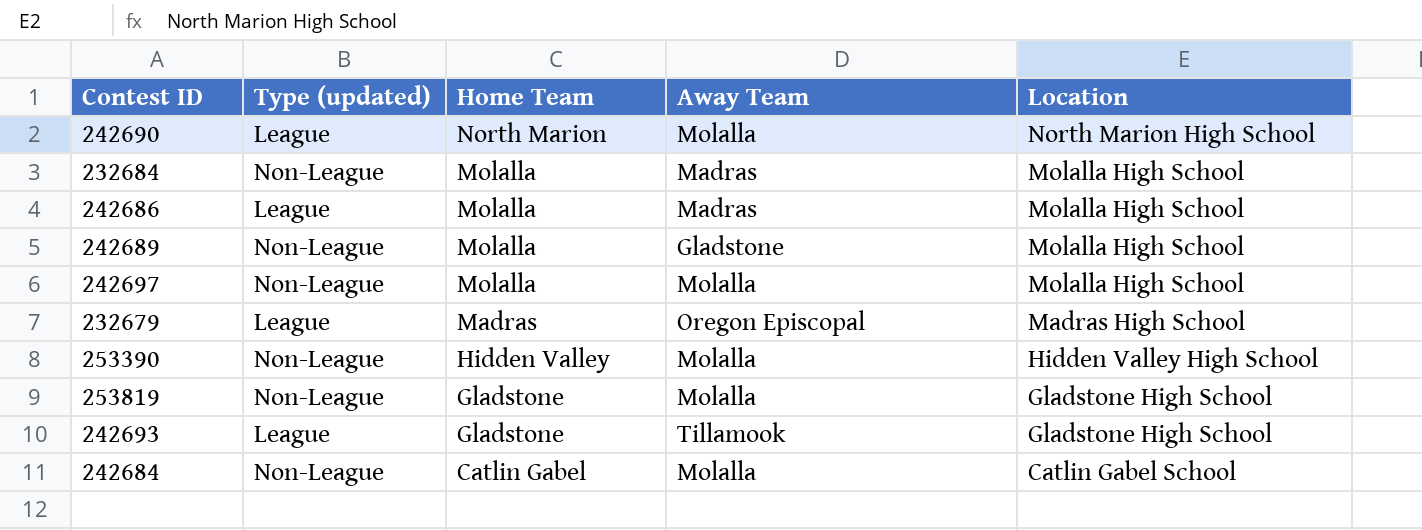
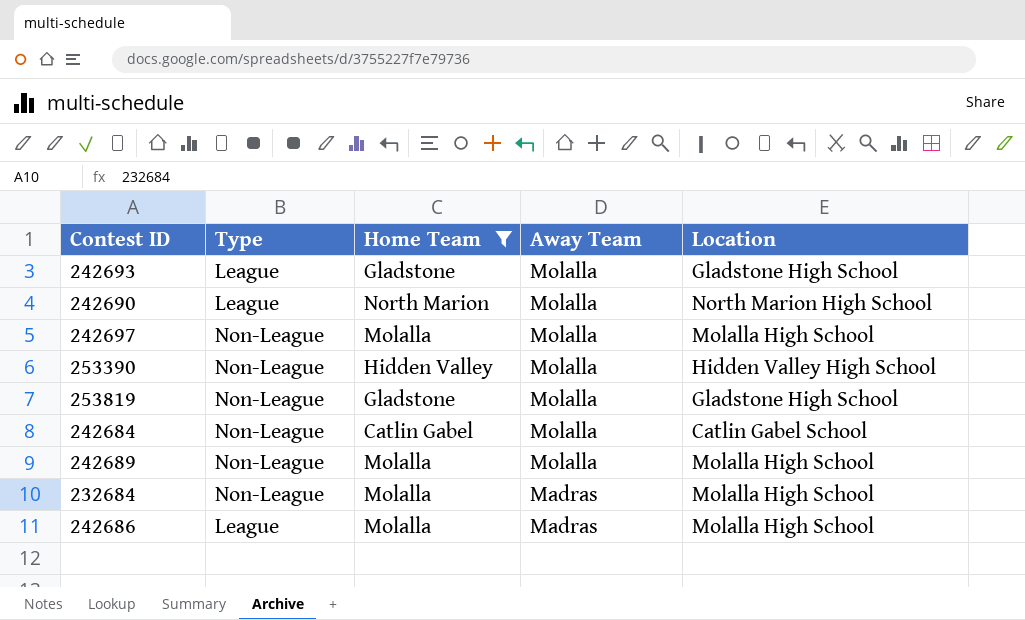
filter: none -> Home Team != Madras
row order: Home Team descending -> Away Team descending
column name: Type (updated) -> Type
242693 | Away Team: Tillamook -> Molalla
242689 | Away Team: Gladstone -> Molalla

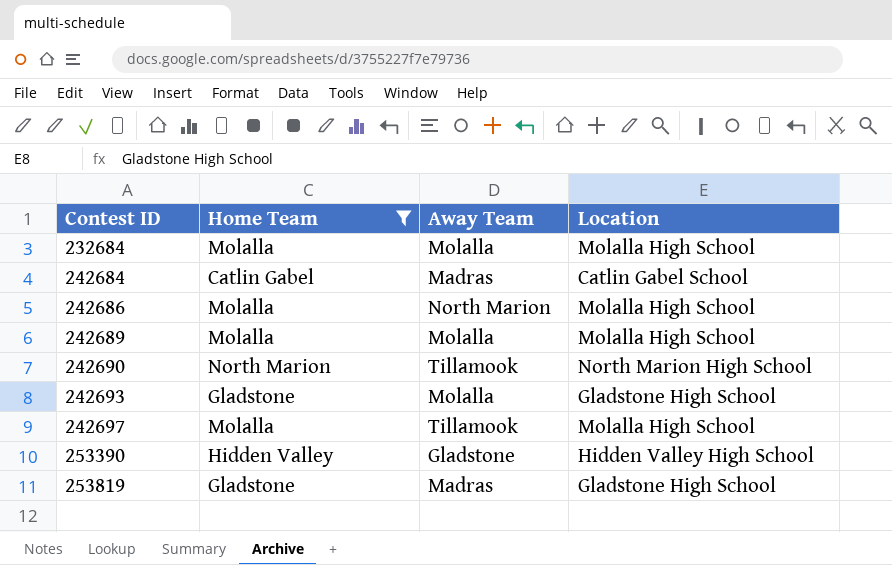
row order: Away Team descending -> Contest ID ascending
column Type | position: 2 -> none
232684 | Away Team: Madras -> Molalla
242684 | Away Team: Molalla -> Madras
242686 | Away Team: Madras -> North Marion
242690 | Away Team: Molalla -> Tillamook
242697 | Away Team: Molalla -> Tillamook
253390 | Away Team: Molalla -> Gladstone
253819 | Away Team: Molalla -> Madras

